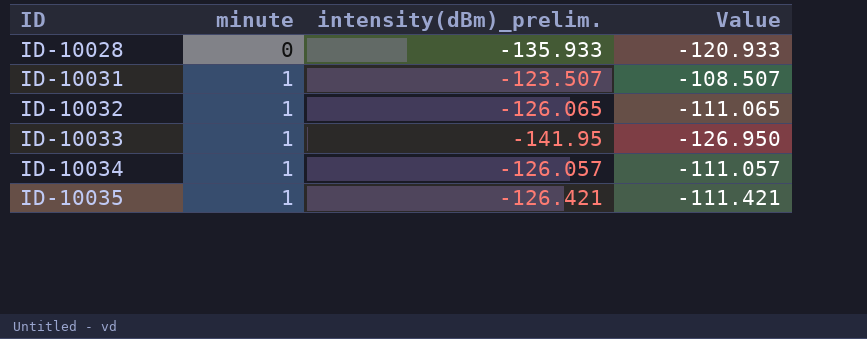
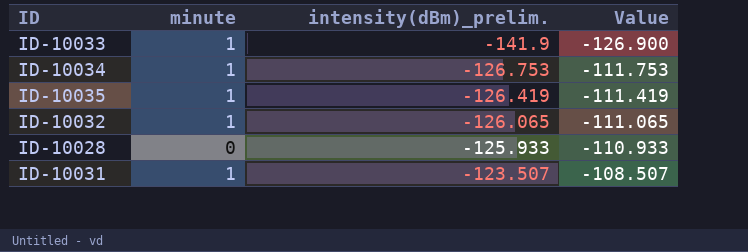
row order: ID ascending -> intensity(dBm)_prelim. ascending
ID-10033 | intensity(dBm)_prelim.: -141.95 -> -141.9
ID-10033 | Value: -126.950 -> -126.900
ID-10034 | intensity(dBm)_prelim.: -126.057 -> -126.753
ID-10034 | Value: -111.057 -> -111.753
ID-10035 | intensity(dBm)_prelim.: -126.421 -> -126.419
ID-10035 | Value: -111.421 -> -111.419
ID-10028 | intensity(dBm)_prelim.: -135.933 -> -125.933
ID-10028 | Value: -120.933 -> -110.933

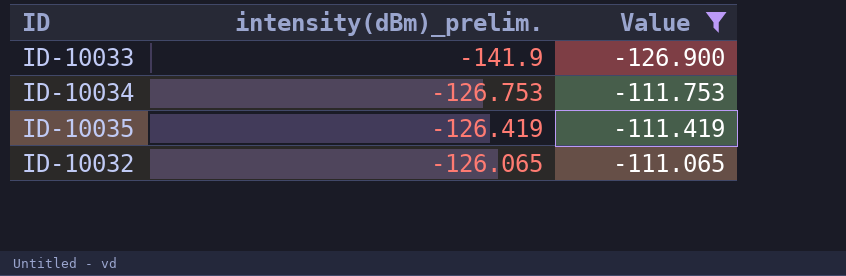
filter: none -> Value <= -111.065
column minute | position: 2 -> none

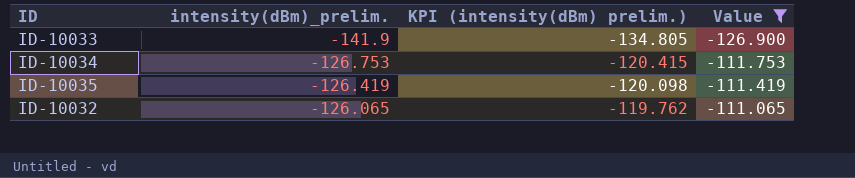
column KPI (intensity(dBm) prelim.) | formula: none -> [intensity(dBm)_prelim.] * 0.95

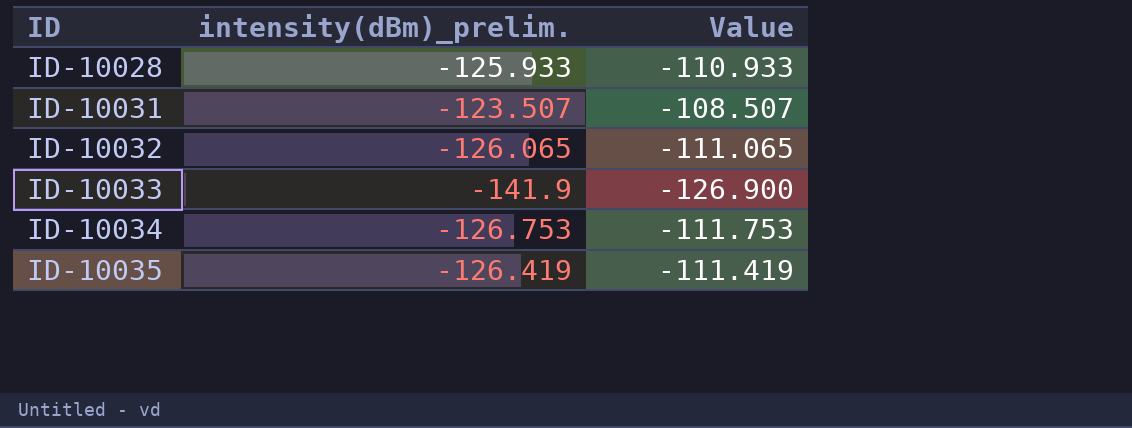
filter: Value <= -111.065 -> none
row order: intensity(dBm)_prelim. ascending -> ID ascending
column KPI (intensity(dBm) prelim.) | formula: [intensity(dBm)_prelim.] * 0.95 -> none

